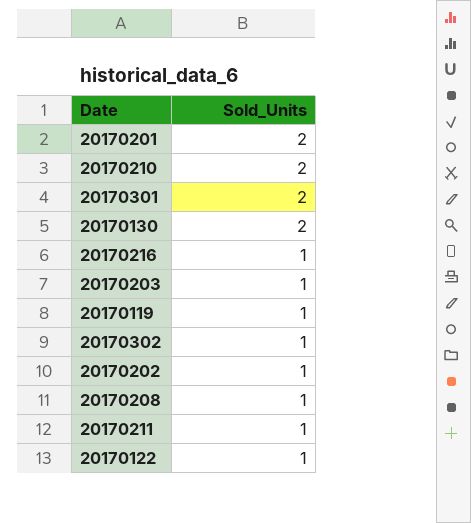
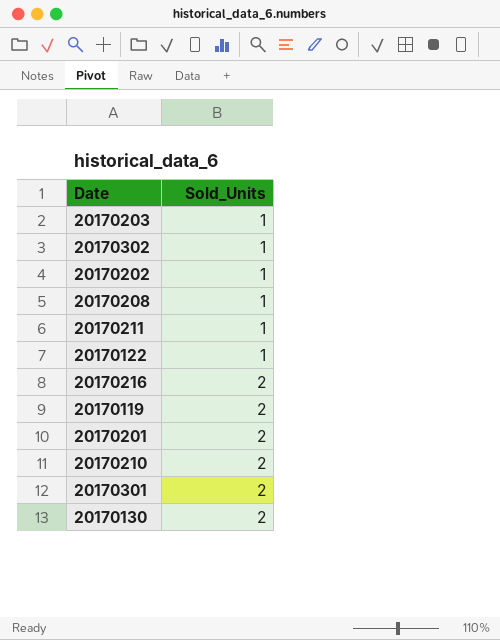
row order: Sold_Units descending -> Sold_Units ascending
20170216 | Sold_Units: 1 -> 2
20170119 | Sold_Units: 1 -> 2

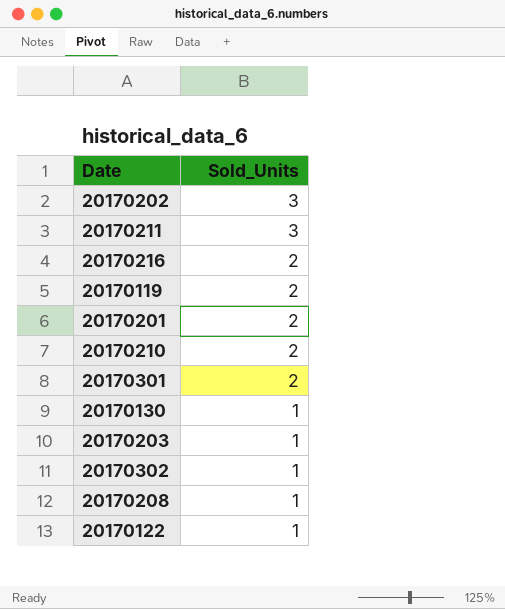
row order: Sold_Units ascending -> Sold_Units descending
20170202 | Sold_Units: 1 -> 3
20170211 | Sold_Units: 1 -> 3
20170130 | Sold_Units: 2 -> 1

